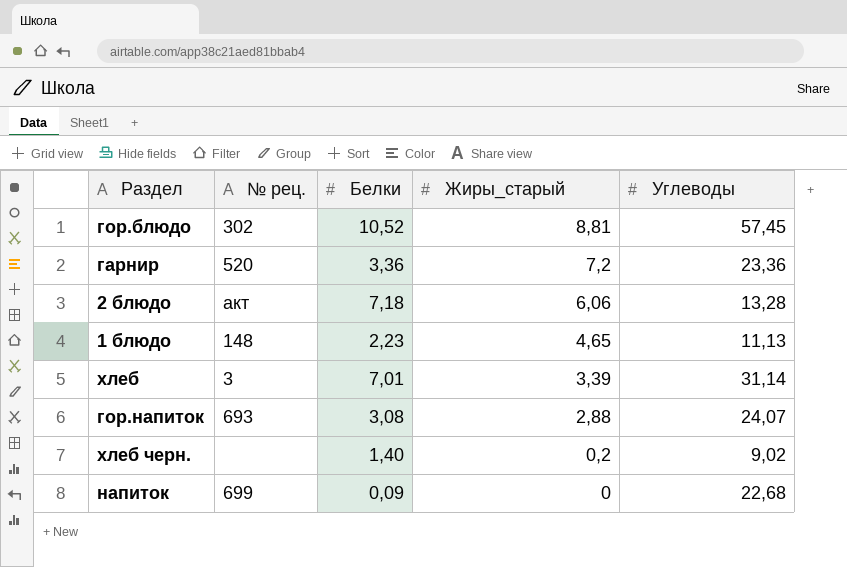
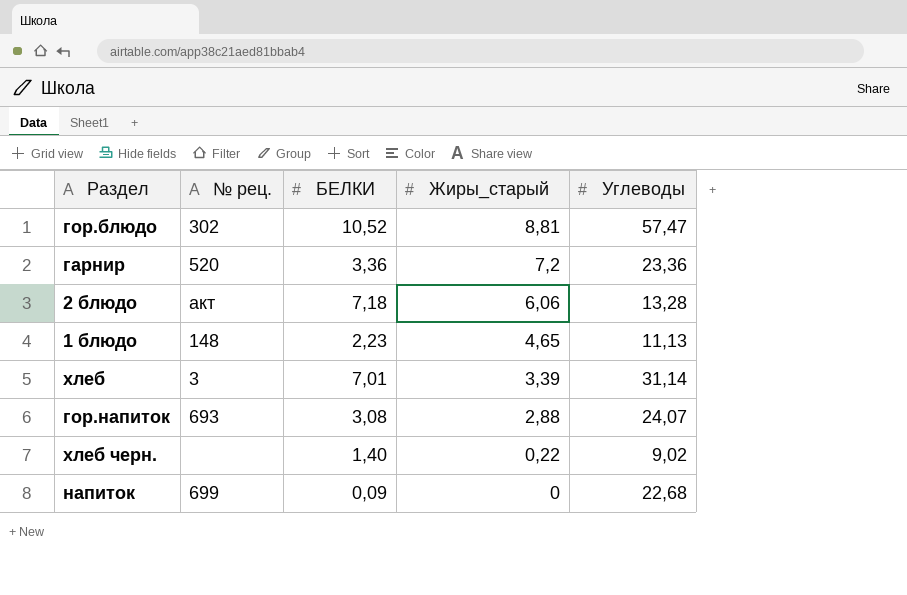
column name: Белки -> БЕЛКИ
гор.блюдо | Углеводы: 57,45 -> 57,47
хлеб черн. | Жиры_старый: 0,2 -> 0,22

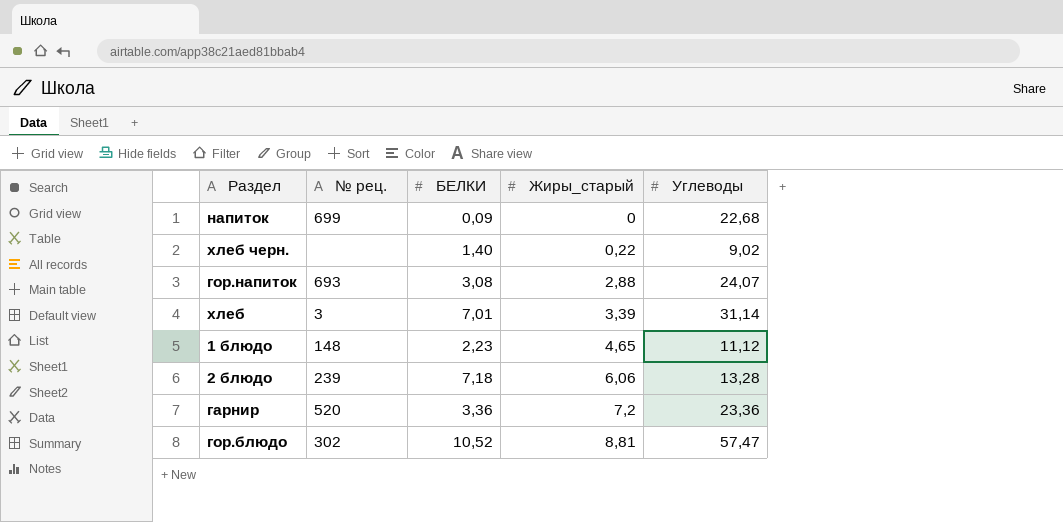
row order: Жиры_старый descending -> Жиры_старый ascending
1 блюдо | Углеводы: 11,13 -> 11,12
2 блюдо | № рец.: акт -> 239

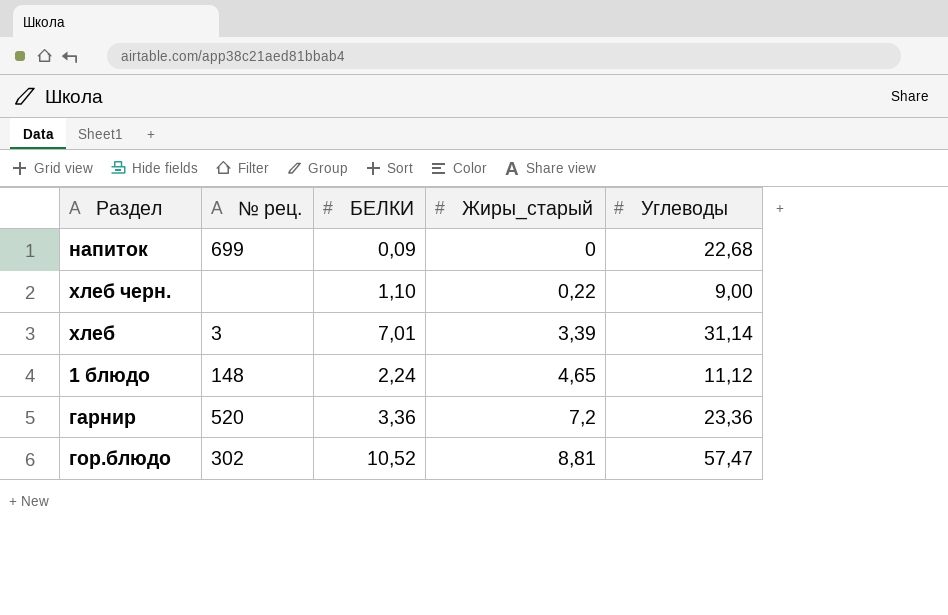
row гор.напиток: 693 | 3,08 | 2,88 | 24,07 -> none
row 2 блюдо: 239 | 7,18 | 6,06 | 13,28 -> none
хлеб черн. | БЕЛКИ: 1,40 -> 1,10
хлеб черн. | Углеводы: 9,02 -> 9,00
1 блюдо | БЕЛКИ: 2,23 -> 2,24

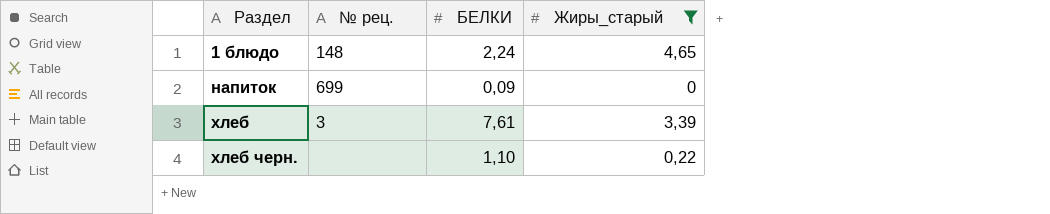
filter: none -> Жиры_старый <= 4,65
row order: Жиры_старый ascending -> Раздел ascending
column Углеводы | position: 5 -> none
хлеб | БЕЛКИ: 7,01 -> 7,61

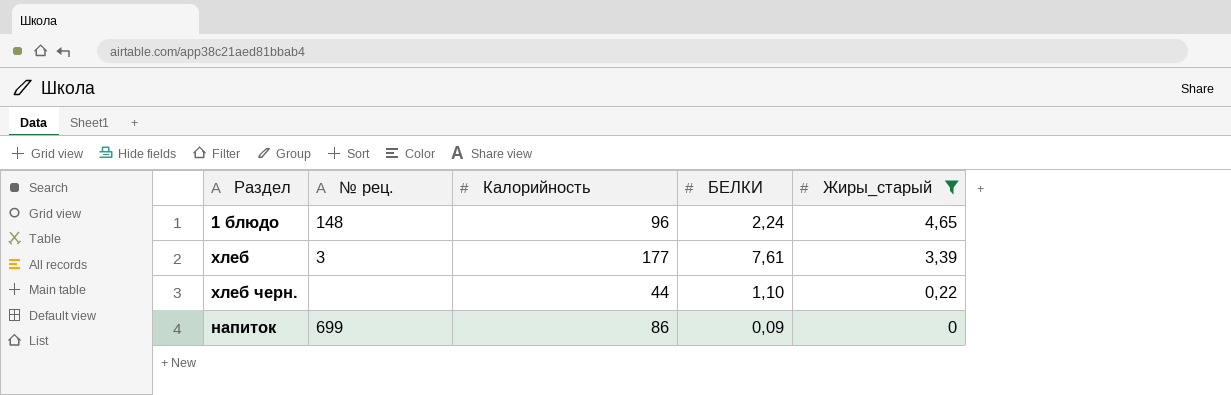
row order: Раздел ascending -> Жиры_старый descending
column Калорийность | position: none -> 3

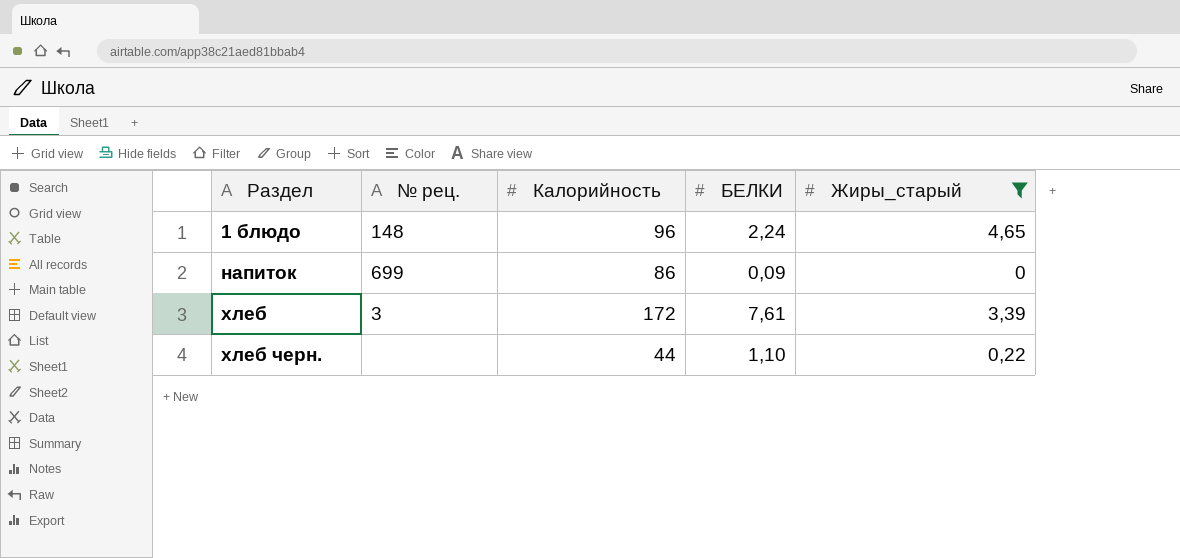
row order: Жиры_старый descending -> Раздел ascending
хлеб | Калорийность: 177 -> 172

